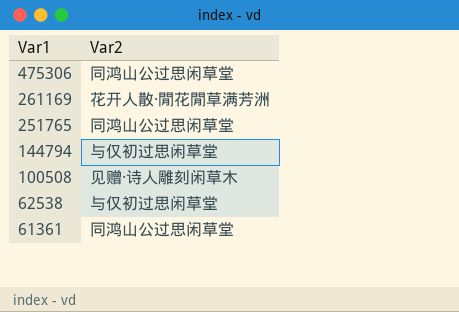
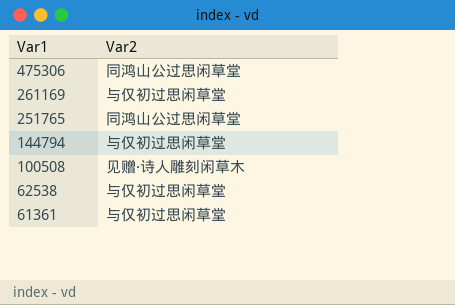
261169 | Var2: 花开人散·閒花閒草满芳洲 -> 与仅初过思闲草堂
61361 | Var2: 同鸿山公过思闲草堂 -> 与仅初过思闲草堂

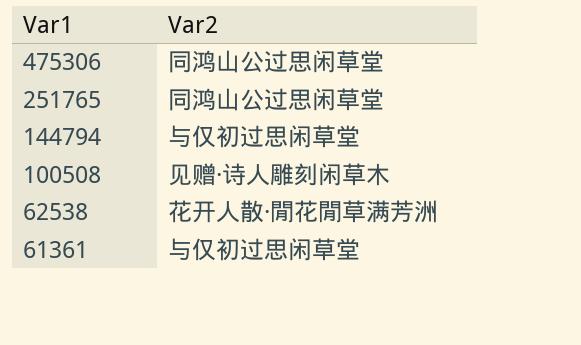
row 261169: 与仅初过思闲草堂 -> none
62538 | Var2: 与仅初过思闲草堂 -> 花开人散·閒花閒草满芳洲

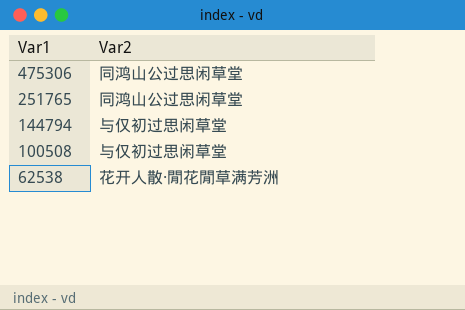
row 61361: 与仅初过思闲草堂 -> none
100508 | Var2: 见赠·诗人雕刻闲草木 -> 与仅初过思闲草堂

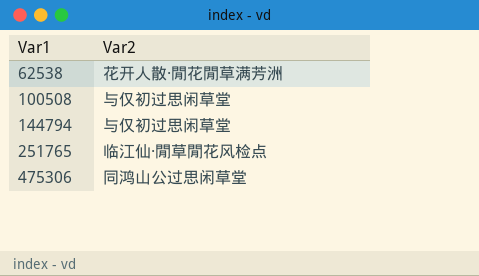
row order: Var1 descending -> Var1 ascending
251765 | Var2: 同鸿山公过思闲草堂 -> 临江仙·閒草閒花风检点

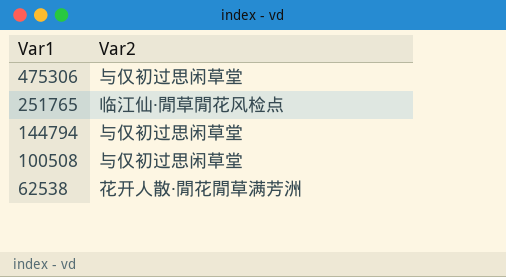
row order: Var1 ascending -> Var1 descending
475306 | Var2: 同鸿山公过思闲草堂 -> 与仅初过思闲草堂

